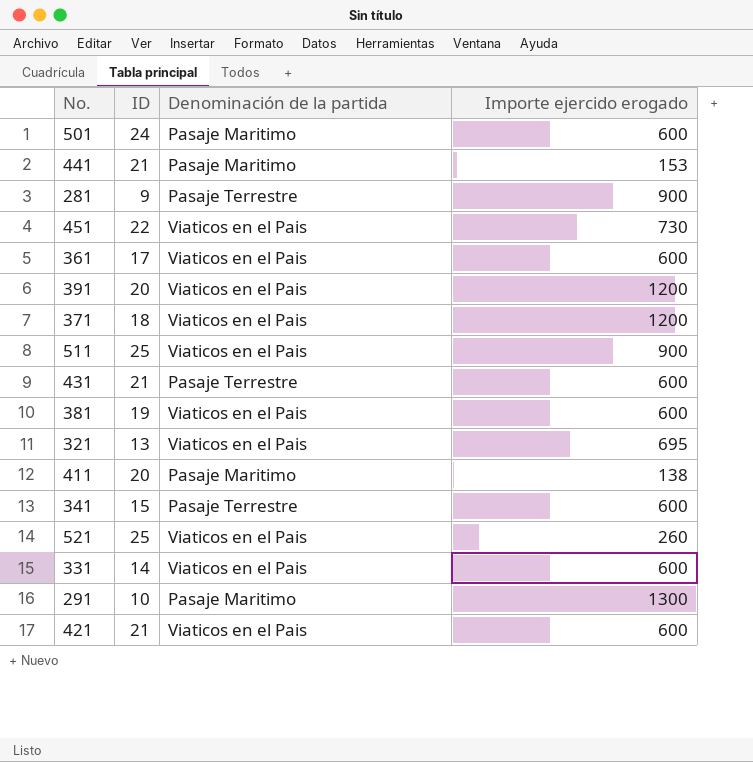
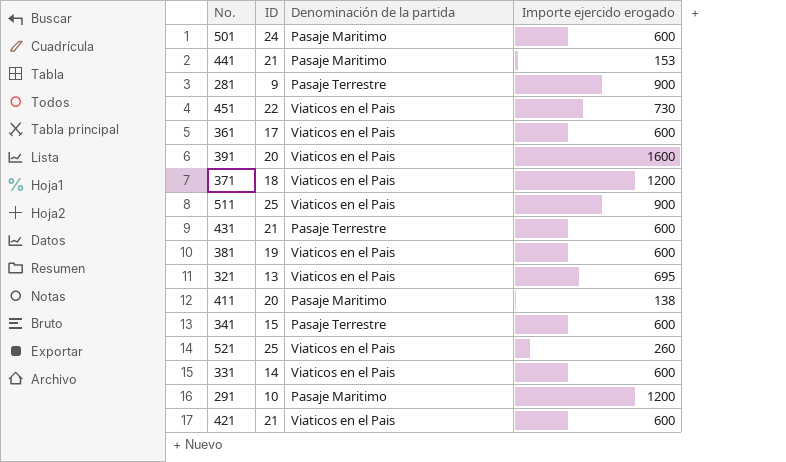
391 | Importe ejercido erogado: 1200 -> 1600
291 | Importe ejercido erogado: 1300 -> 1200

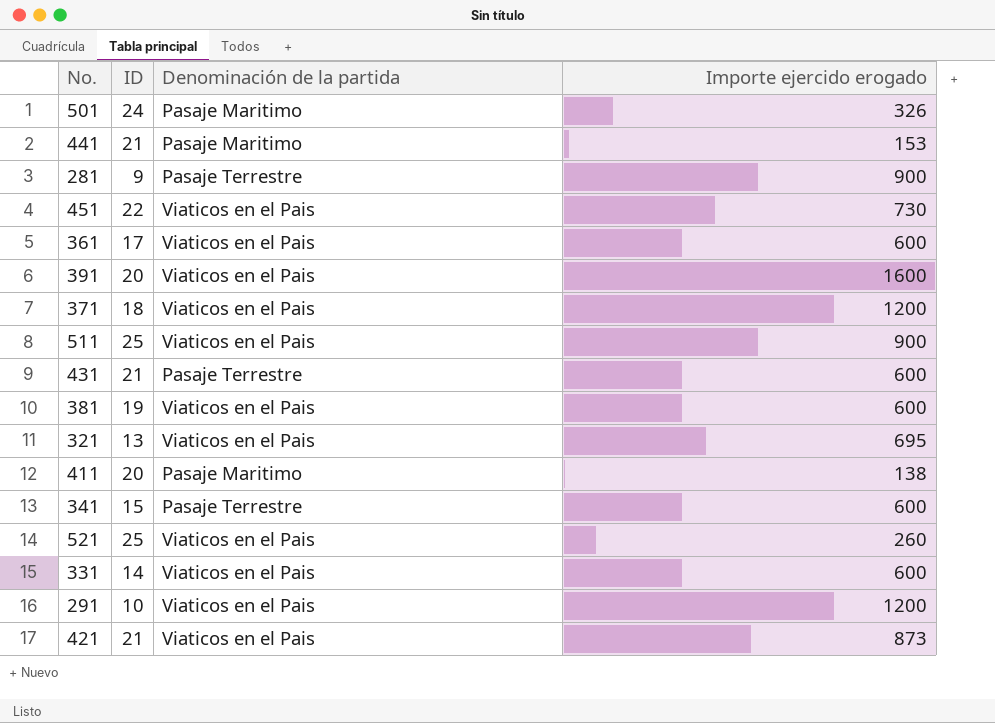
501 | Importe ejercido erogado: 600 -> 326
291 | Denominación de la partida: Pasaje Maritimo -> Viaticos en el Pais
421 | Importe ejercido erogado: 600 -> 873

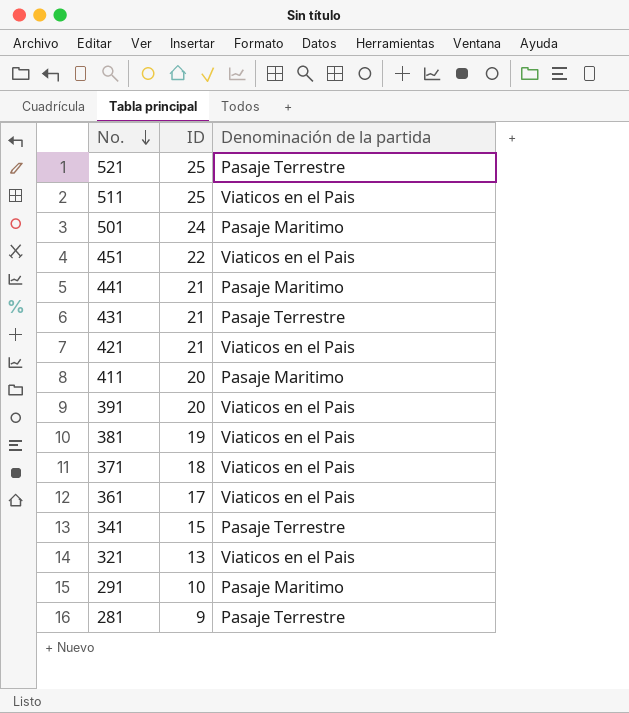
row order: none -> No. descending
column Importe ejercido erogado | position: 4 -> none
row 331: 14 | Viaticos en el Pais | 600 -> none
521 | Denominación de la partida: Viaticos en el Pais -> Pasaje Terrestre
291 | Denominación de la partida: Viaticos en el Pais -> Pasaje Maritimo

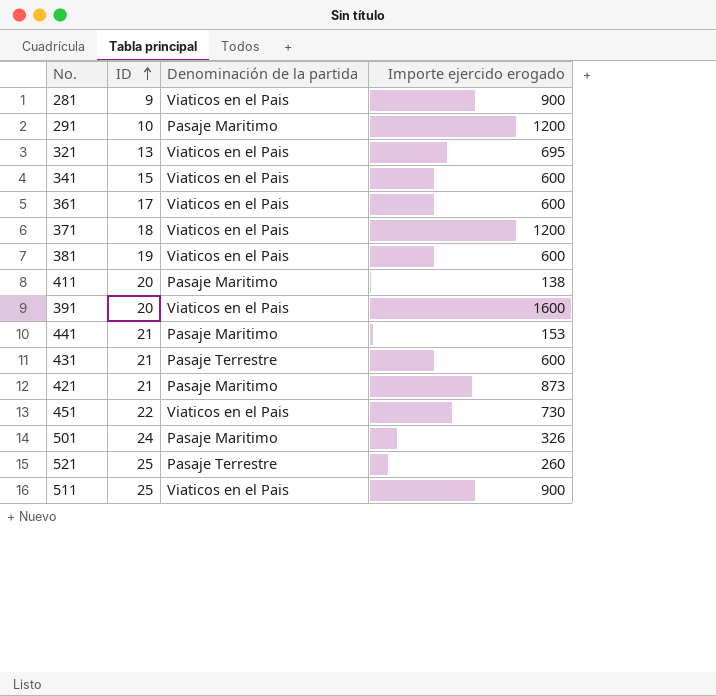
row order: No. descending -> ID ascending
column Importe ejercido erogado | position: none -> 4
281 | Denominación de la partida: Pasaje Terrestre -> Viaticos en el Pais
341 | Denominación de la partida: Pasaje Terrestre -> Viaticos en el Pais
421 | Denominación de la partida: Viaticos en el Pais -> Pasaje Maritimo

